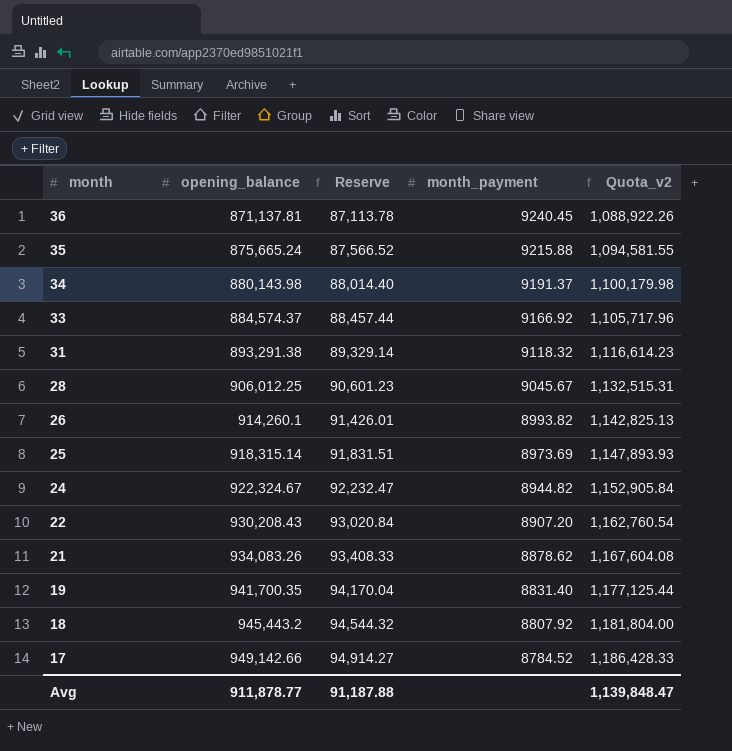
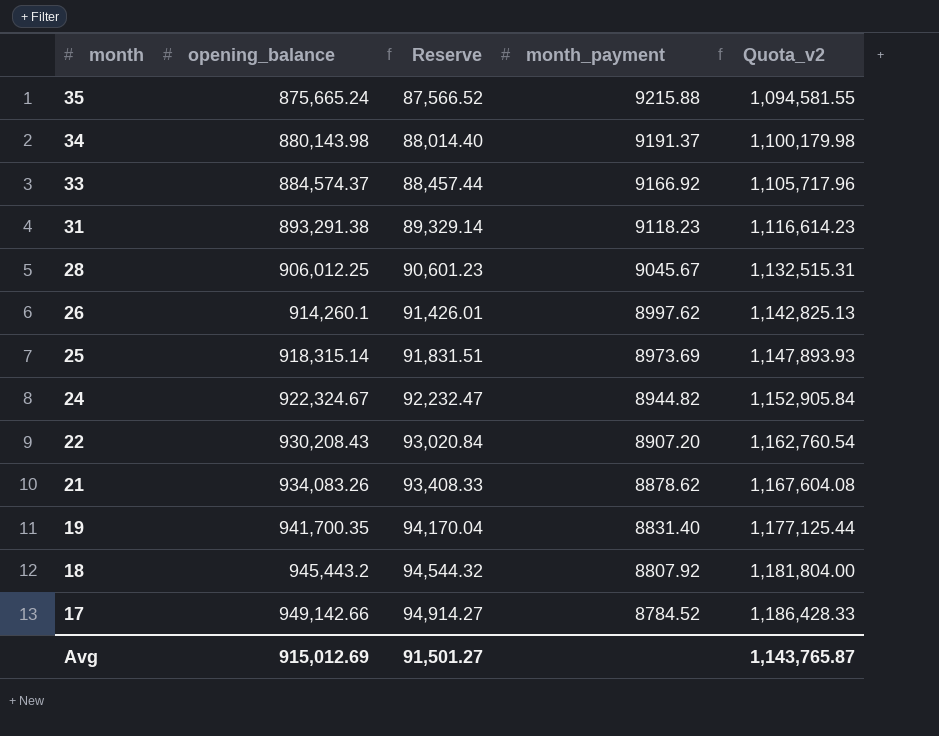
row 36: 871,137.81 | 87,113.78 | 9240.45 | 1,088,922.26 -> none
31 | month_payment: 9118.32 -> 9118.23
26 | month_payment: 8993.82 -> 8997.62
Avg | opening_balance: 911,878.77 -> 915,012.69
Avg | Reserve: 91,187.88 -> 91,501.27
Avg | Quota_v2: 1,139,848.47 -> 1,143,765.87

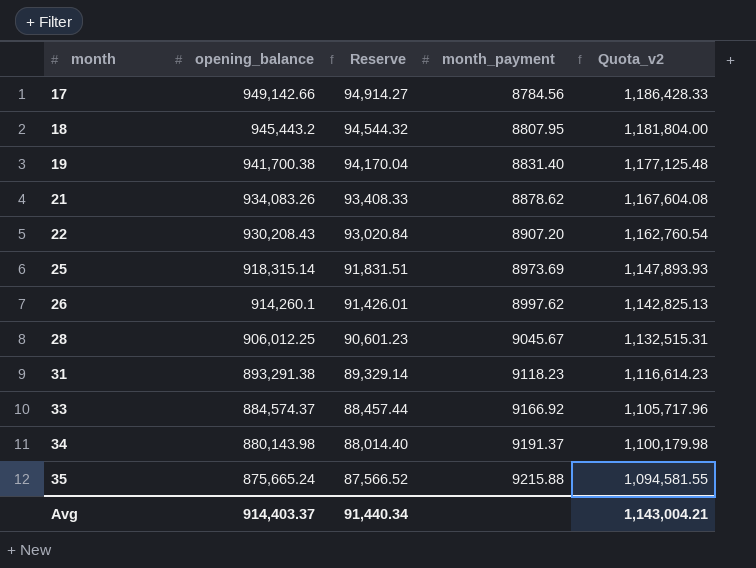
row order: month descending -> month ascending
row 24: 922,324.67 | 92,232.47 | 8944.82 | 1,152,905.84 -> none
17 | month_payment: 8784.52 -> 8784.56
18 | month_payment: 8807.92 -> 8807.95
19 | opening_balance: 941,700.35 -> 941,700.38
19 | Quota_v2: 1,177,125.44 -> 1,177,125.48
Avg | opening_balance: 915,012.69 -> 914,403.37
Avg | Reserve: 91,501.27 -> 91,440.34
Avg | Quota_v2: 1,143,765.87 -> 1,143,004.21

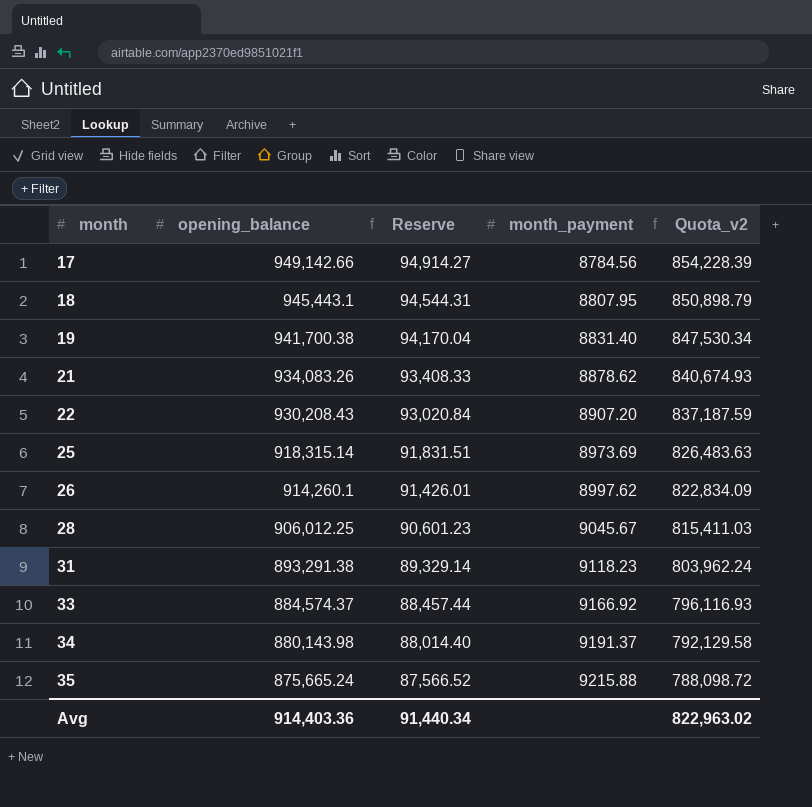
column Quota_v2 | formula: [opening_balance] * 1.25 -> [opening_balance] * 0.9
18 | opening_balance: 945,443.2 -> 945,443.1
18 | Reserve: 94,544.32 -> 94,544.31
Avg | opening_balance: 914,403.37 -> 914,403.36
Avg | Quota_v2: 1,143,004.21 -> 822,963.02

